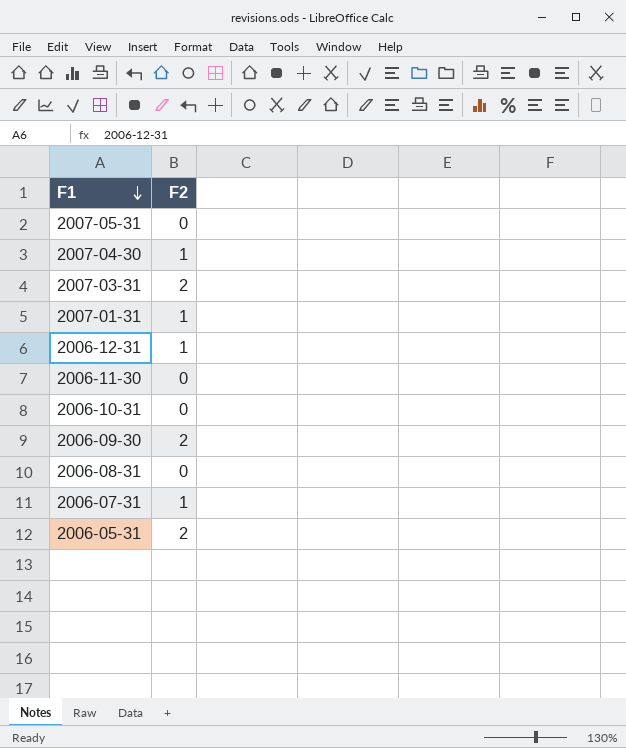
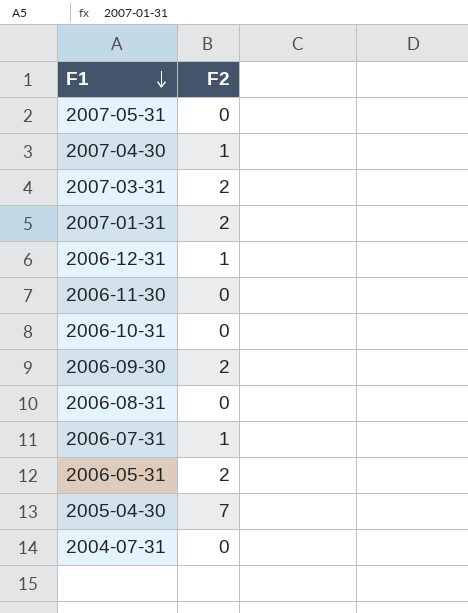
2007-01-31 | F2: 1 -> 2
row 2005-04-30: none -> 7
row 2004-07-31: none -> 0

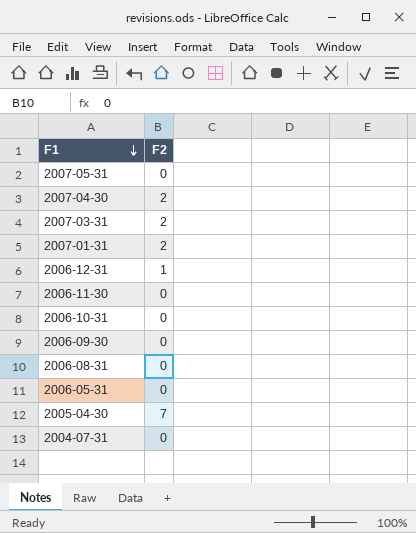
row 2006-07-31: 1 -> none
2007-04-30 | F2: 1 -> 2
2006-09-30 | F2: 2 -> 0
2006-05-31 | F2: 2 -> 0

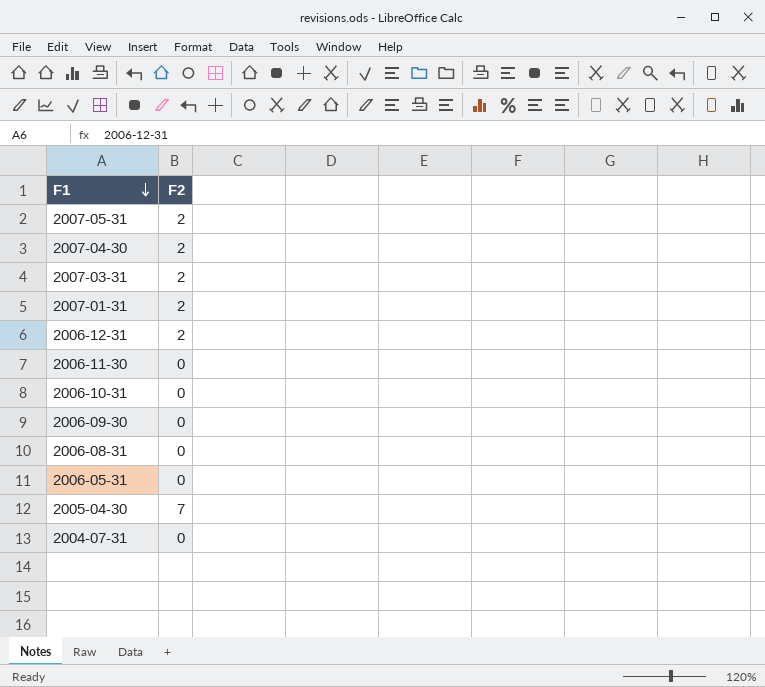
2007-05-31 | F2: 0 -> 2
2006-12-31 | F2: 1 -> 2

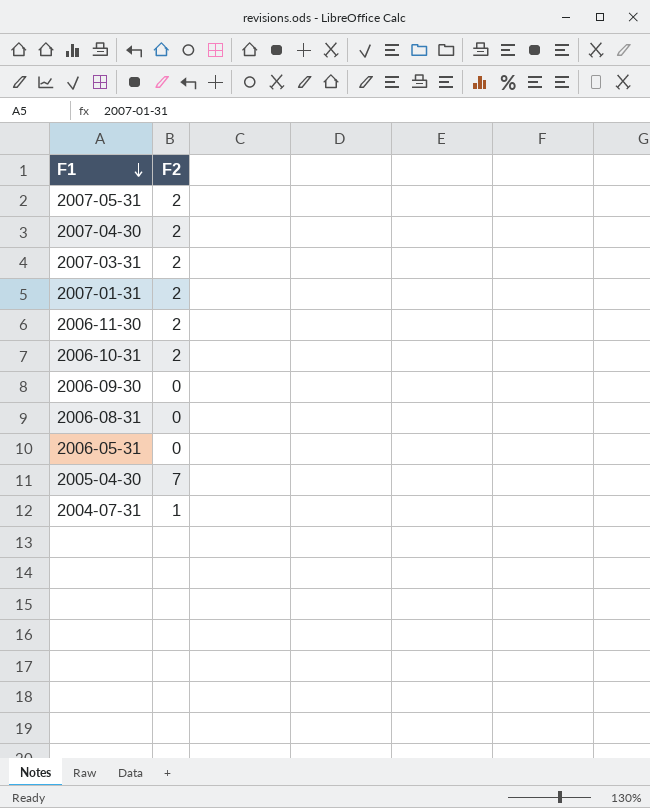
row 2006-12-31: 2 -> none
2006-11-30 | F2: 0 -> 2
2006-10-31 | F2: 0 -> 2
2004-07-31 | F2: 0 -> 1

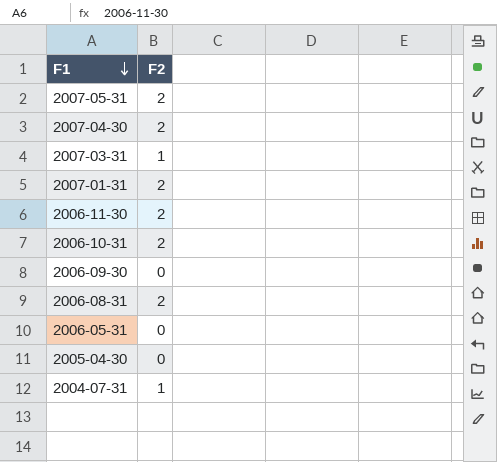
2007-03-31 | F2: 2 -> 1
2006-08-31 | F2: 0 -> 2
2005-04-30 | F2: 7 -> 0

